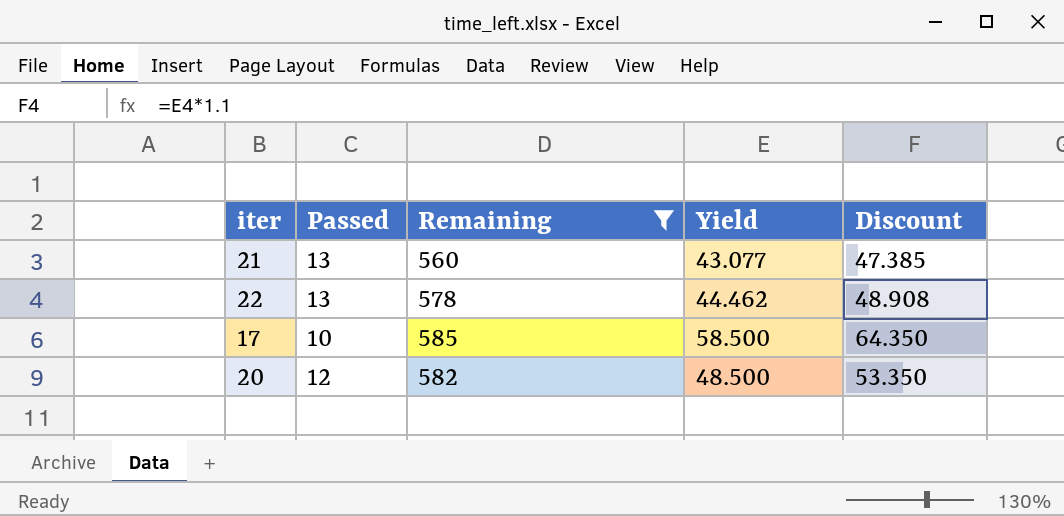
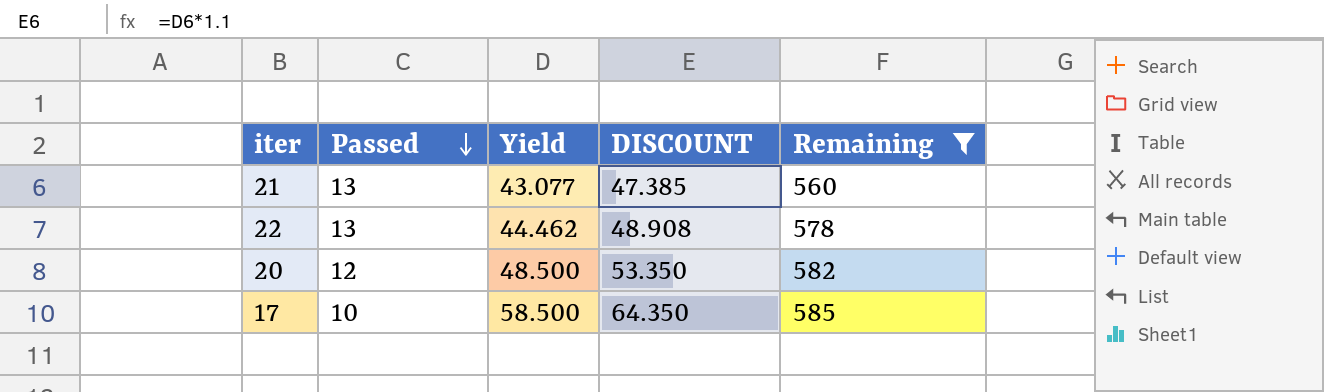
row order: none -> Passed descending
column name: Discount -> DISCOUNT
column Remaining | position: 3 -> 5

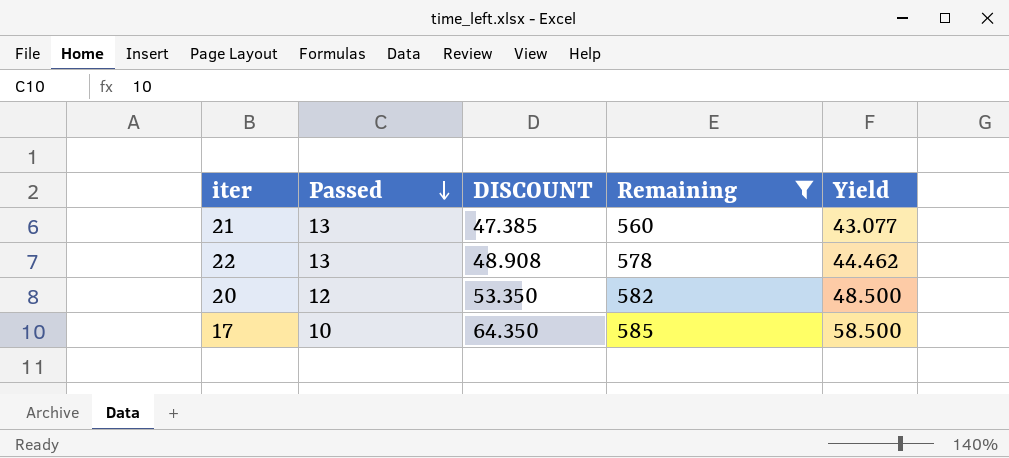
column Yield | position: 3 -> 5

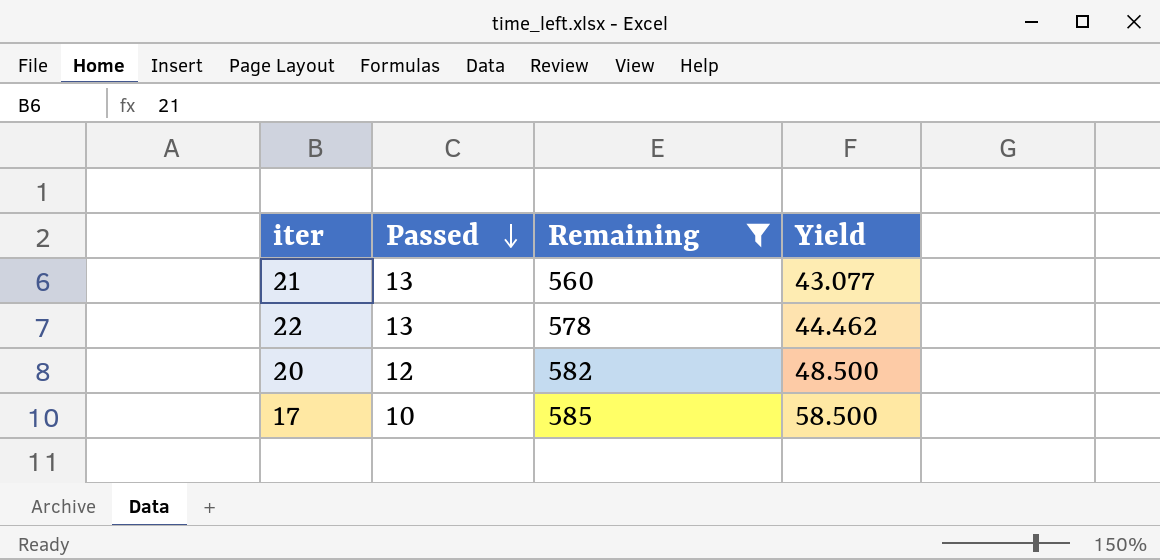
column DISCOUNT | formula: [Yield] * 1.1 -> none

